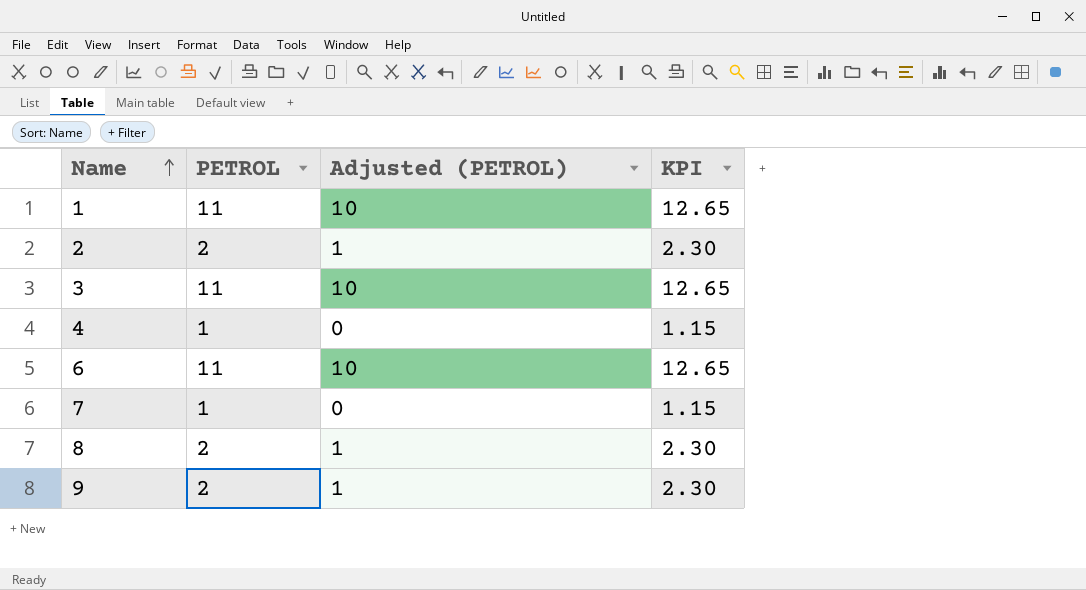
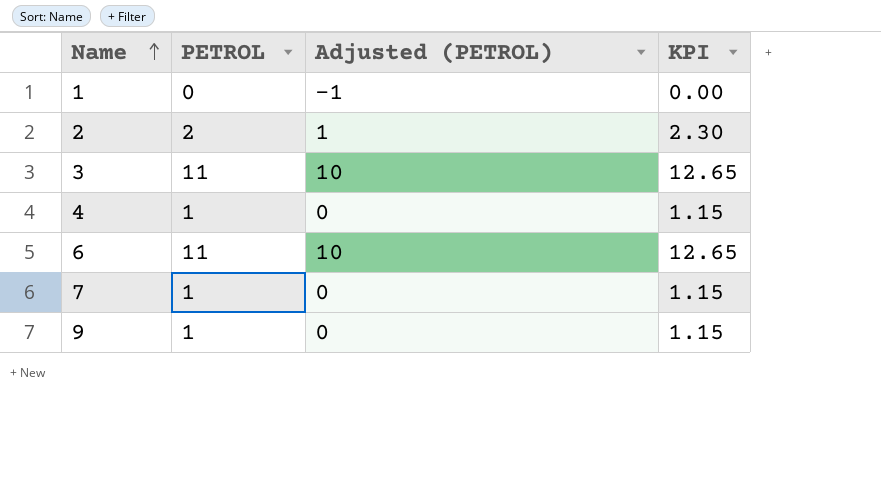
row 8: 2 | 1 | 2.30 -> none
1 | PETROL: 11 -> 0
1 | Adjusted (PETROL): 10 -> -1
1 | KPI: 12.65 -> 0.00
9 | PETROL: 2 -> 1
9 | Adjusted (PETROL): 1 -> 0
9 | KPI: 2.30 -> 1.15

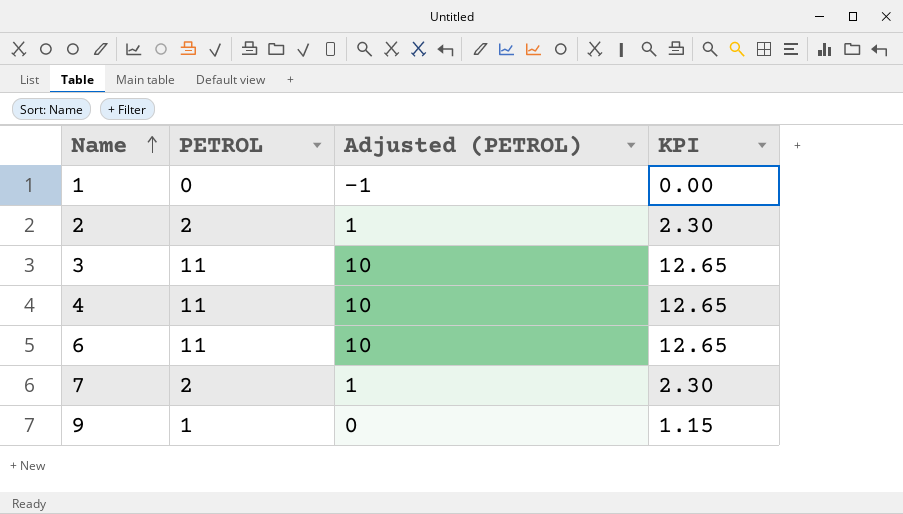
4 | PETROL: 1 -> 11
4 | Adjusted (PETROL): 0 -> 10
4 | KPI: 1.15 -> 12.65
7 | PETROL: 1 -> 2
7 | Adjusted (PETROL): 0 -> 1
7 | KPI: 1.15 -> 2.30

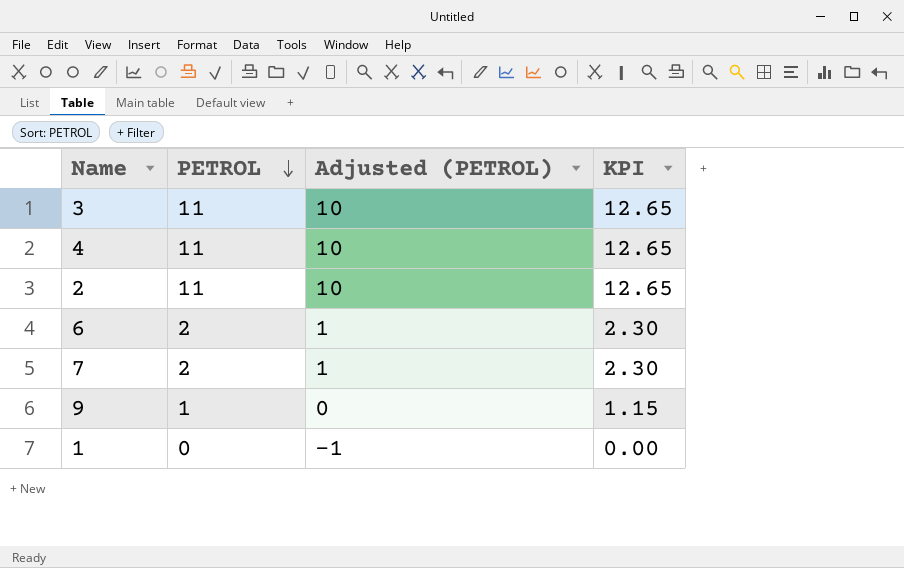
row order: Name ascending -> PETROL descending
2 | PETROL: 2 -> 11
2 | Adjusted (PETROL): 1 -> 10
2 | KPI: 2.30 -> 12.65
6 | PETROL: 11 -> 2
6 | Adjusted (PETROL): 10 -> 1
6 | KPI: 12.65 -> 2.30

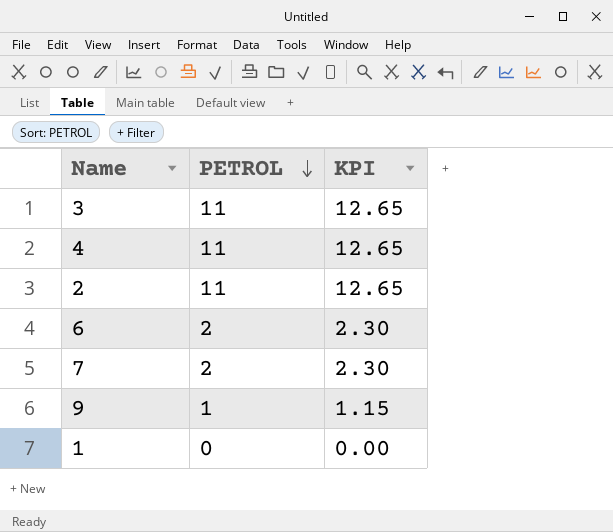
column Adjusted (PETROL) | formula: [PETROL] - 1 -> none

